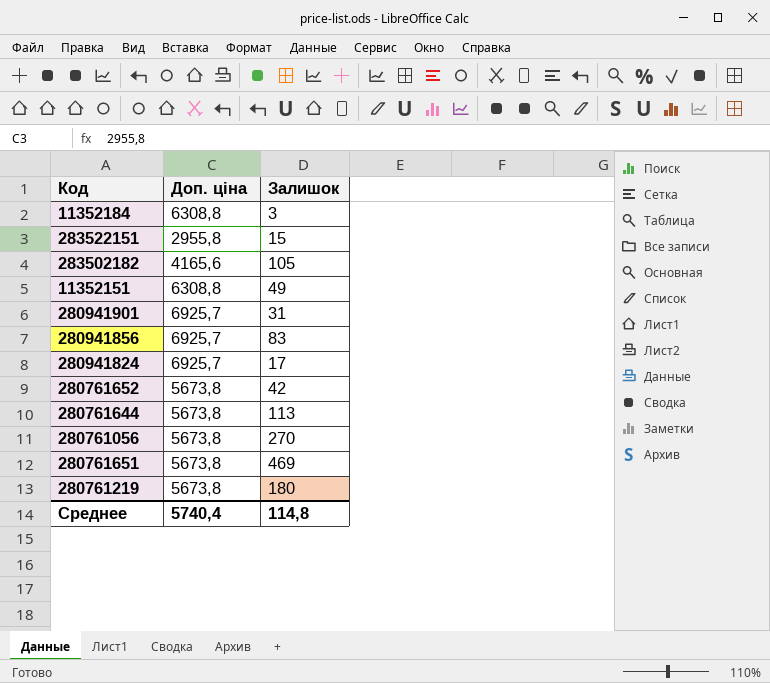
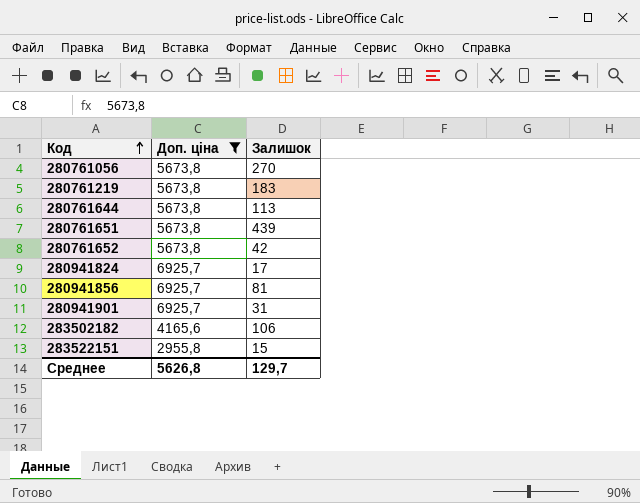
filter: none -> Доп. ціна != 6308,8
row order: none -> Код ascending
280761219 | Залишок: 180 -> 183
280761651 | Залишок: 469 -> 439
280941856 | Залишок: 83 -> 81
283502182 | Залишок: 105 -> 106
Среднее | Доп. ціна: 5740,4 -> 5626,8
Среднее | Залишок: 114,8 -> 129,7

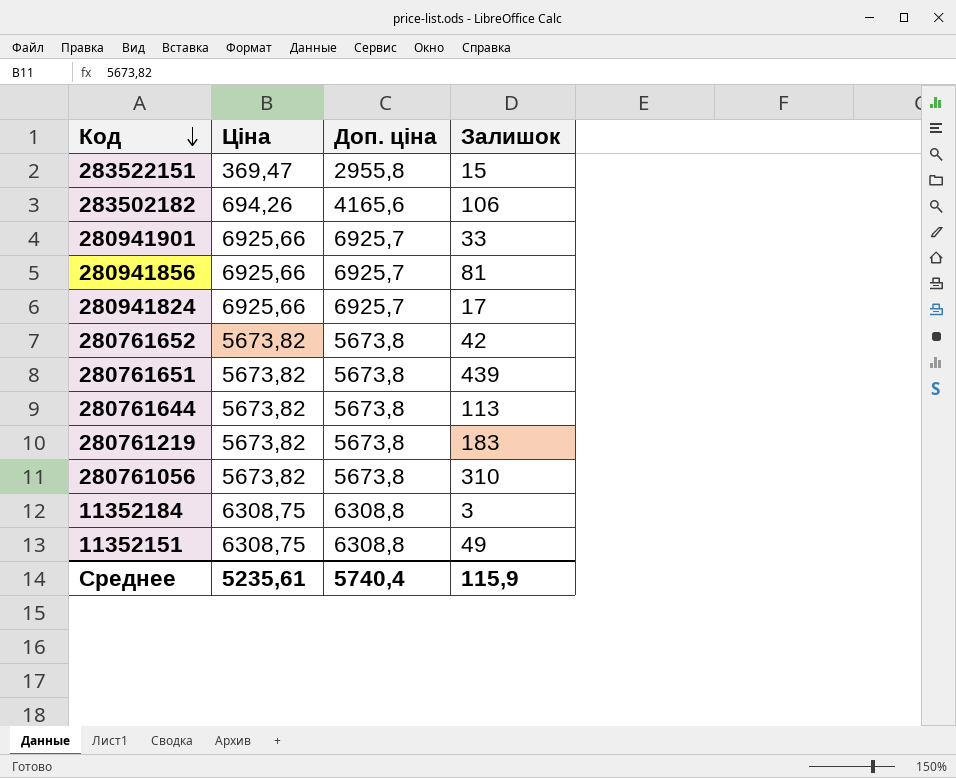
filter: Доп. ціна != 6308,8 -> none
row order: Код ascending -> Код descending
column Ціна | position: none -> 2
280941901 | Залишок: 31 -> 33
280761056 | Залишок: 270 -> 310
Среднее | Доп. ціна: 5626,8 -> 5740,4
Среднее | Залишок: 129,7 -> 115,9

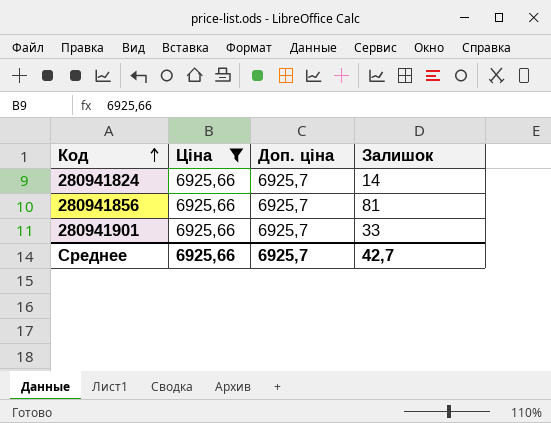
filter: none -> Ціна = 6925,66
row order: Код descending -> Код ascending
280941824 | Залишок: 17 -> 14
Среднее | Ціна: 5235,61 -> 6925,66
Среднее | Доп. ціна: 5740,4 -> 6925,7
Среднее | Залишок: 115,9 -> 42,7

